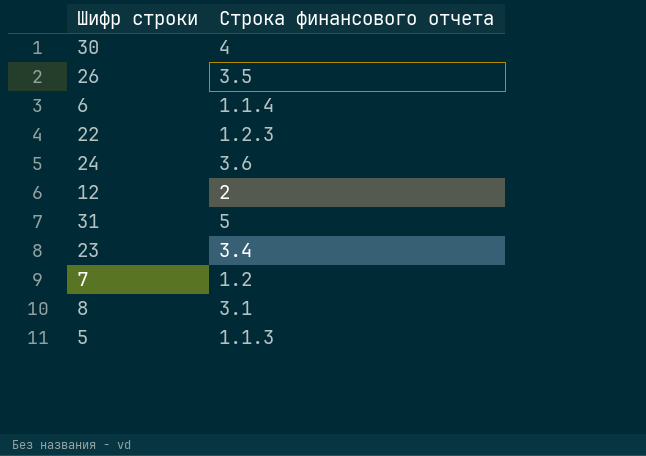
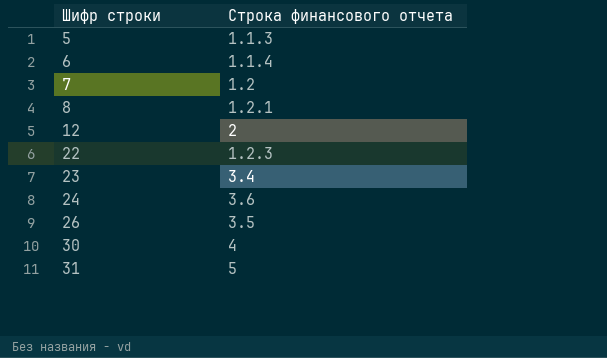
row order: none -> Шифр строки ascending
8 | Строка финансового отчета: 3.1 -> 1.2.1

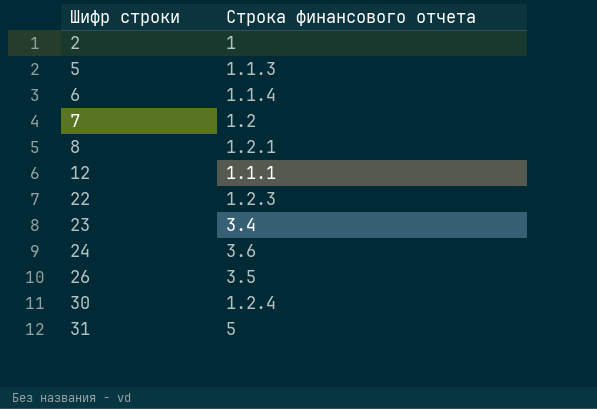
row 2: none -> 1
12 | Строка финансового отчета: 2 -> 1.1.1
30 | Строка финансового отчета: 4 -> 1.2.4

